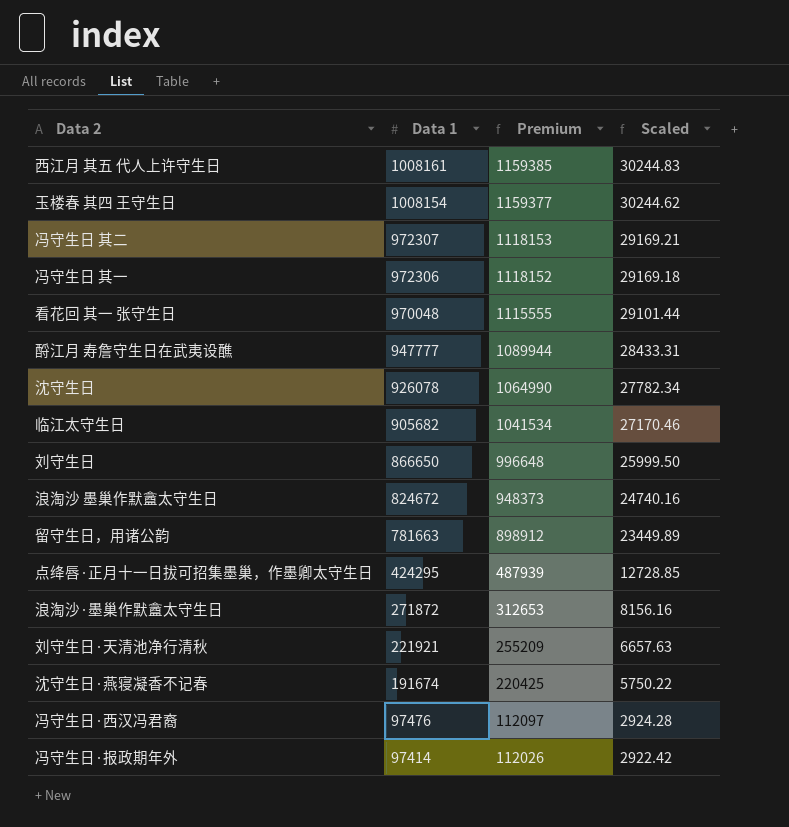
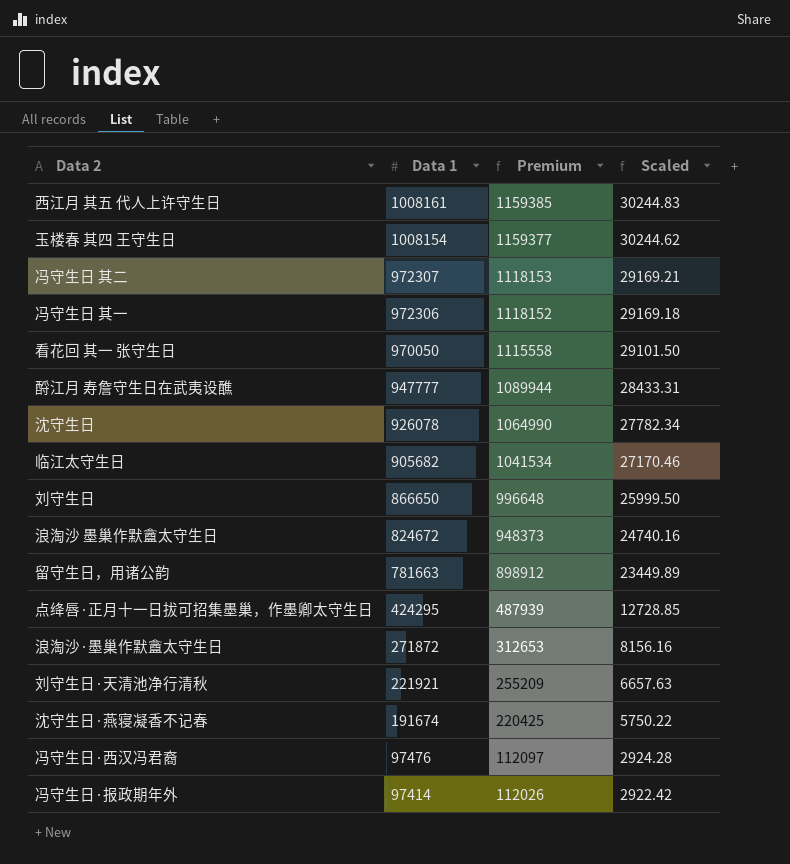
看花回 其一 张守生日 | Data 1: 970048 -> 970050
看花回 其一 张守生日 | Premium: 1115555 -> 1115558
看花回 其一 张守生日 | Scaled: 29101.44 -> 29101.50

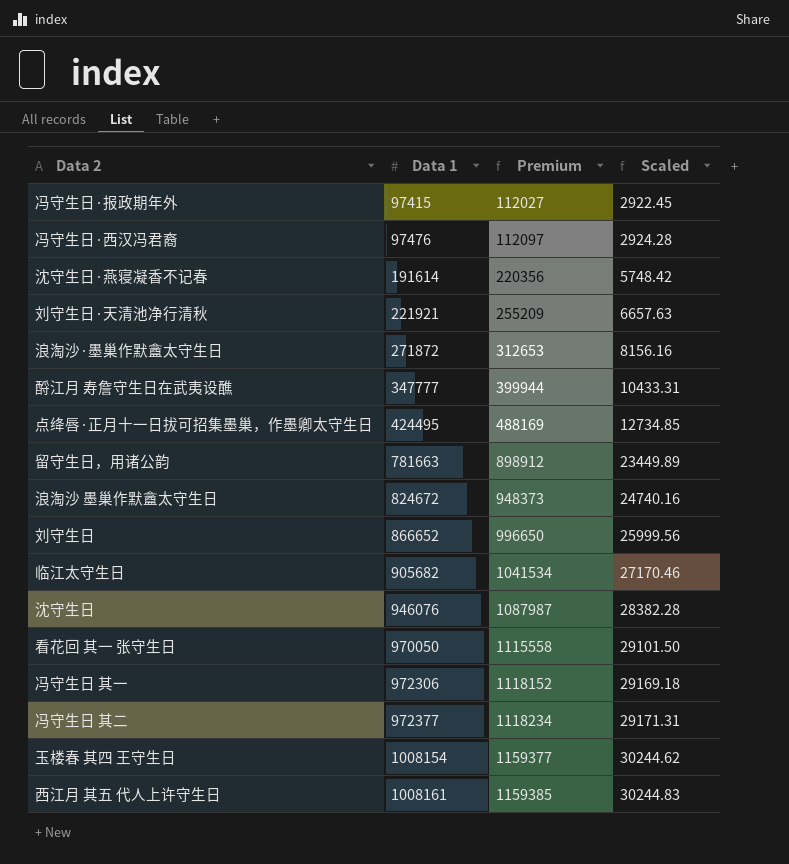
row order: Data 1 descending -> Data 1 ascending
冯守生日·报政期年外 | Data 1: 97414 -> 97415
冯守生日·报政期年外 | Premium: 112026 -> 112027
冯守生日·报政期年外 | Scaled: 2922.42 -> 2922.45
沈守生日·燕寝凝香不记春 | Data 1: 191674 -> 191614
沈守生日·燕寝凝香不记春 | Premium: 220425 -> 220356
沈守生日·燕寝凝香不记春 | Scaled: 5750.22 -> 5748.42
酹江月 寿詹守生日在武夷设醮 | Data 1: 947777 -> 347777
酹江月 寿詹守生日在武夷设醮 | Premium: 1089944 -> 399944
酹江月 寿詹守生日在武夷设醮 | Scaled: 28433.31 -> 10433.31
点绛唇·正月十一日拔可招集墨巢，作墨卿太守生日 | Data 1: 424295 -> 424495
点绛唇·正月十一日拔可招集墨巢，作墨卿太守生日 | Premium: 487939 -> 488169
点绛唇·正月十一日拔可招集墨巢，作墨卿太守生日 | Scaled: 12728.85 -> 12734.85
刘守生日 | Data 1: 866650 -> 866652
刘守生日 | Premium: 996648 -> 996650
刘守生日 | Scaled: 25999.50 -> 25999.56
沈守生日 | Data 1: 926078 -> 946076
沈守生日 | Premium: 1064990 -> 1087987
沈守生日 | Scaled: 27782.34 -> 28382.28
冯守生日 其二 | Data 1: 972307 -> 972377
冯守生日 其二 | Premium: 1118153 -> 1118234
冯守生日 其二 | Scaled: 29169.21 -> 29171.31

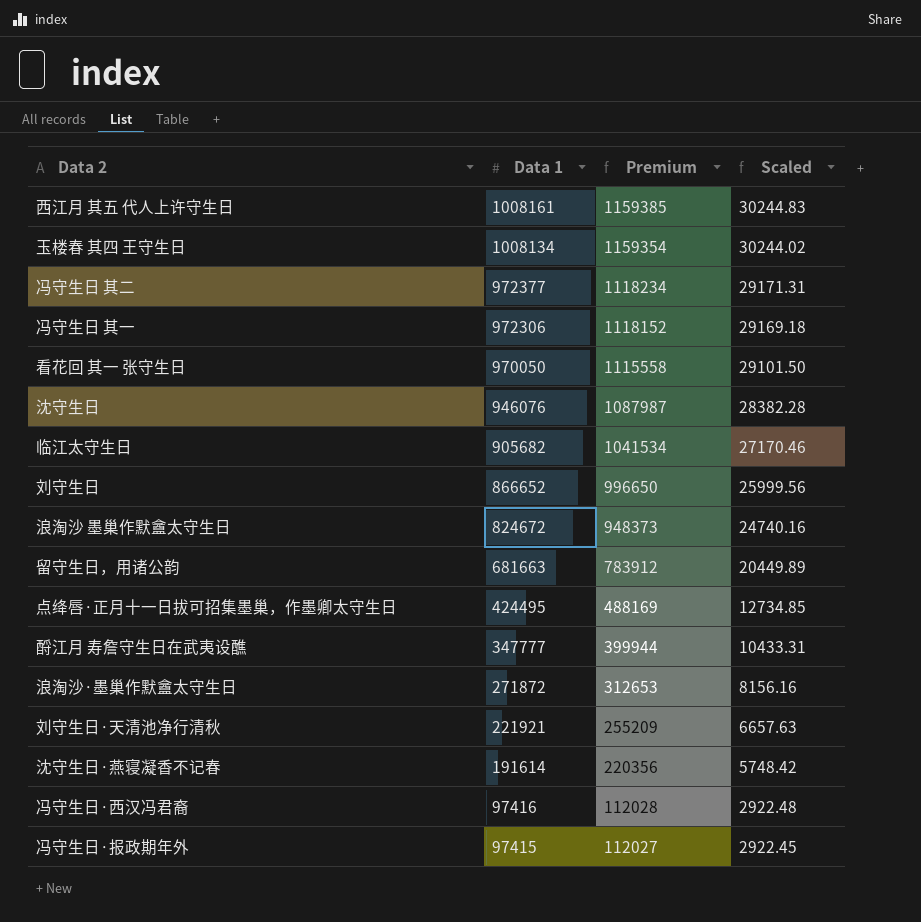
row order: Data 1 ascending -> Data 1 descending
玉楼春 其四 王守生日 | Data 1: 1008154 -> 1008134
玉楼春 其四 王守生日 | Premium: 1159377 -> 1159354
玉楼春 其四 王守生日 | Scaled: 30244.62 -> 30244.02
留守生日，用诸公韵 | Data 1: 781663 -> 681663
留守生日，用诸公韵 | Premium: 898912 -> 783912
留守生日，用诸公韵 | Scaled: 23449.89 -> 20449.89
冯守生日·西汉冯君裔 | Data 1: 97476 -> 97416
冯守生日·西汉冯君裔 | Premium: 112097 -> 112028
冯守生日·西汉冯君裔 | Scaled: 2924.28 -> 2922.48

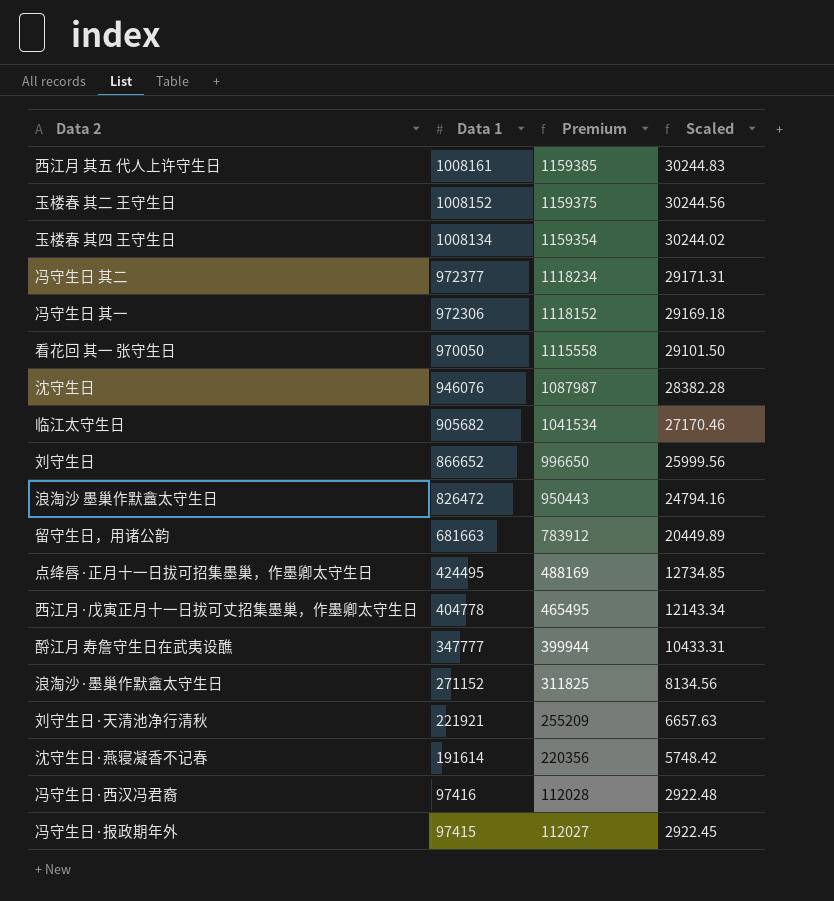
row 玉楼春 其二 王守生日: none -> 1008152 | 1159375 | 30244.56
浪淘沙 墨巢作默盦太守生日 | Data 1: 824672 -> 826472
浪淘沙 墨巢作默盦太守生日 | Premium: 948373 -> 950443
浪淘沙 墨巢作默盦太守生日 | Scaled: 24740.16 -> 24794.16
row 西江月·戊寅正月十一日拔可丈招集墨巢，作墨卿太守生日: none -> 404778 | 465495 | 12143.34
浪淘沙·墨巢作默盦太守生日 | Data 1: 271872 -> 271152
浪淘沙·墨巢作默盦太守生日 | Premium: 312653 -> 311825
浪淘沙·墨巢作默盦太守生日 | Scaled: 8156.16 -> 8134.56

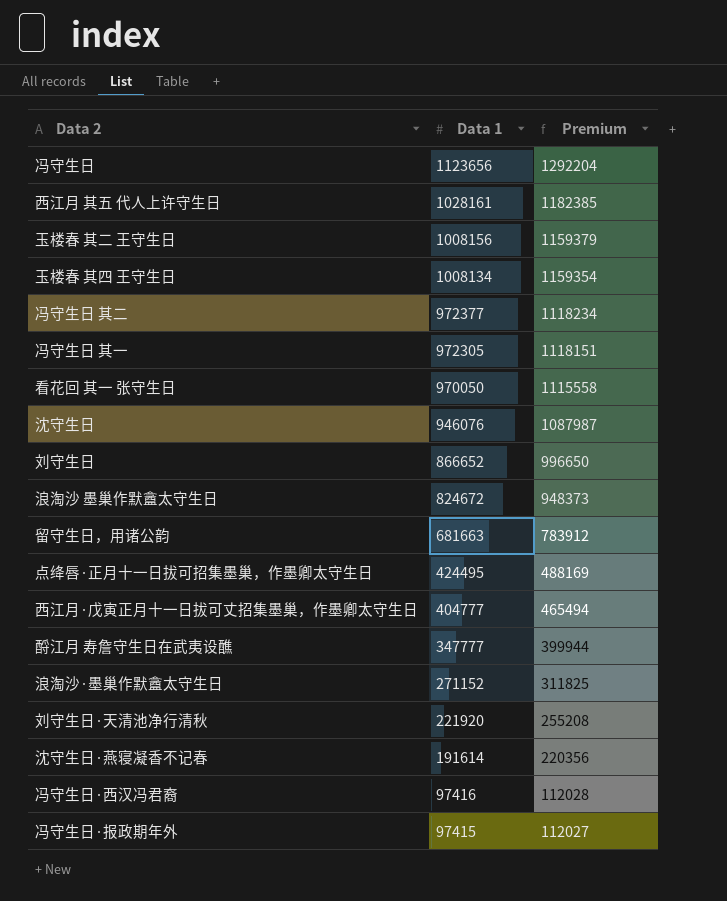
column Scaled | formula: [Data 1] * 0.03 -> none
row 临江太守生日: 905682 | 1041534 | 27170.46 -> none
row 冯守生日: none -> 1123656 | 1292204
西江月 其五 代人上许守生日 | Data 1: 1008161 -> 1028161
西江月 其五 代人上许守生日 | Premium: 1159385 -> 1182385
玉楼春 其二 王守生日 | Data 1: 1008152 -> 1008156
玉楼春 其二 王守生日 | Premium: 1159375 -> 1159379
冯守生日 其一 | Data 1: 972306 -> 972305
冯守生日 其一 | Premium: 1118152 -> 1118151
浪淘沙 墨巢作默盦太守生日 | Data 1: 826472 -> 824672
浪淘沙 墨巢作默盦太守生日 | Premium: 950443 -> 948373
西江月·戊寅正月十一日拔可丈招集墨巢，作墨卿太守生日 | Data 1: 404778 -> 404777
西江月·戊寅正月十一日拔可丈招集墨巢，作墨卿太守生日 | Premium: 465495 -> 465494
刘守生日·天清池净行清秋 | Data 1: 221921 -> 221920
刘守生日·天清池净行清秋 | Premium: 255209 -> 255208

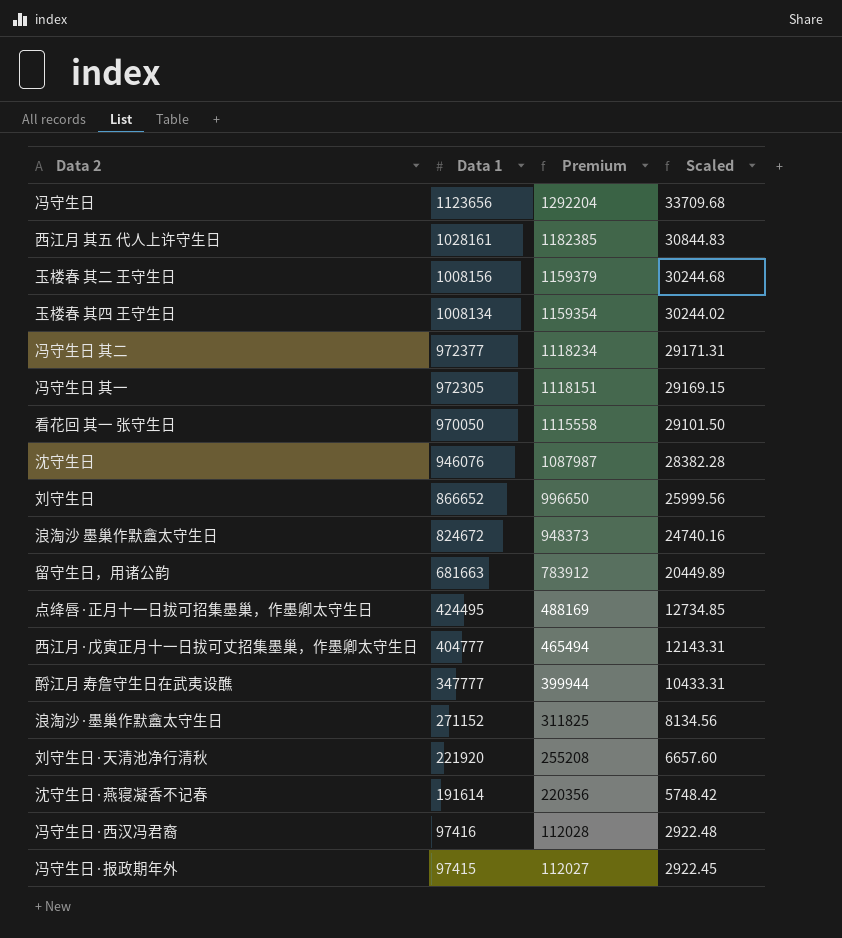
column Scaled | formula: none -> [Data 1] * 0.03

